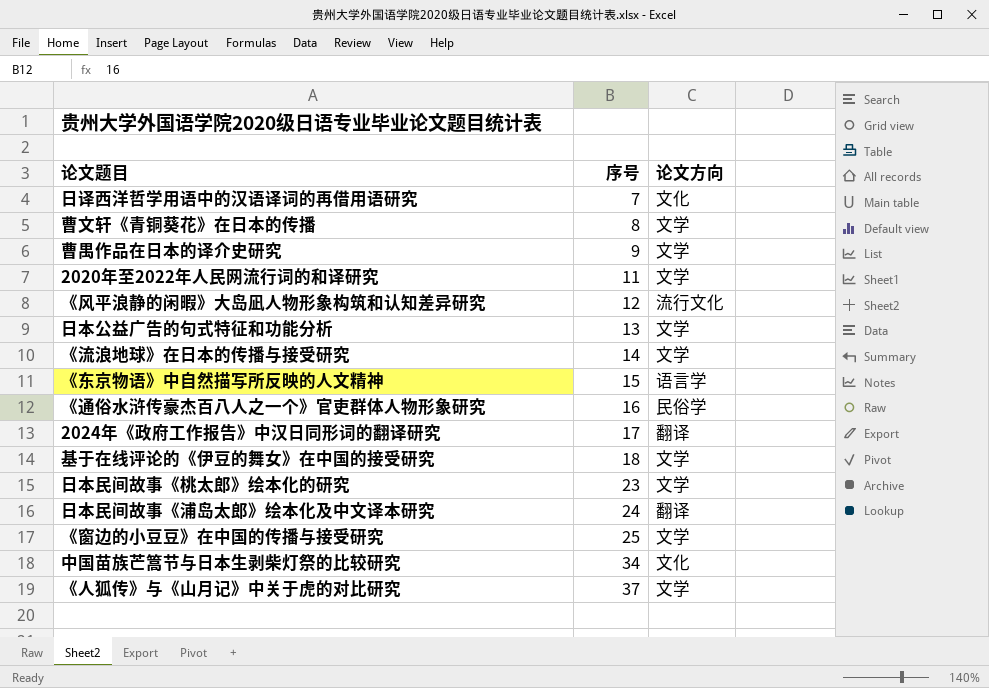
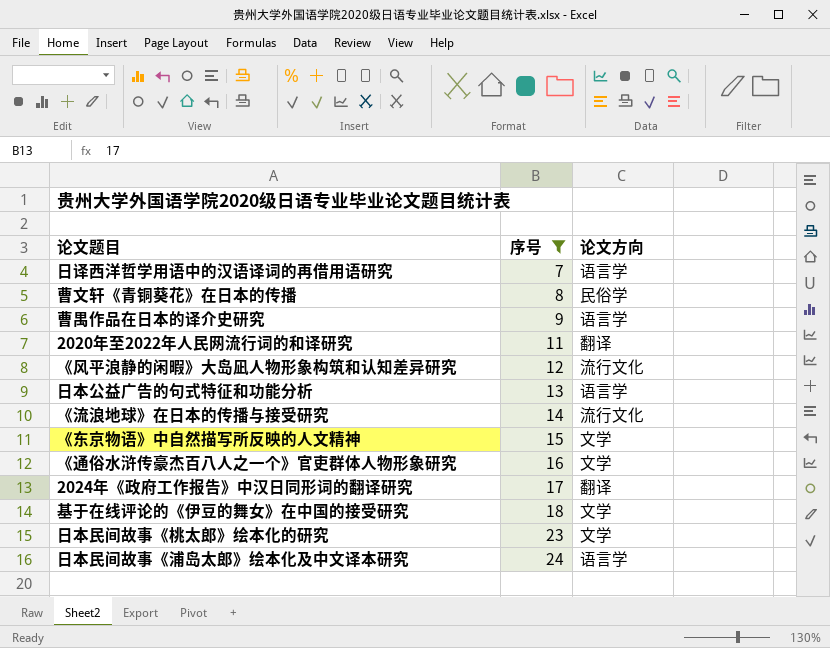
filter: none -> 序号 <= 24
日译西洋哲学用语中的汉语译词的再借用语研究 | 论文方向: 文化 -> 语言学
曹文轩《青铜葵花》在日本的传播 | 论文方向: 文学 -> 民俗学
曹禺作品在日本的译介史研究 | 论文方向: 文学 -> 语言学
2020年至2022年人民网流行词的和译研究 | 论文方向: 文学 -> 翻译
日本公益广告的句式特征和功能分析 | 论文方向: 文学 -> 语言学
《流浪地球》在日本的传播与接受研究 | 论文方向: 文学 -> 流行文化
《东京物语》中自然描写所反映的人文精神 | 论文方向: 语言学 -> 文学
《通俗水浒传豪杰百八人之一个》官吏群体人物形象研究 | 论文方向: 民俗学 -> 文学
日本民间故事《浦岛太郎》绘本化及中文译本研究 | 论文方向: 翻译 -> 语言学

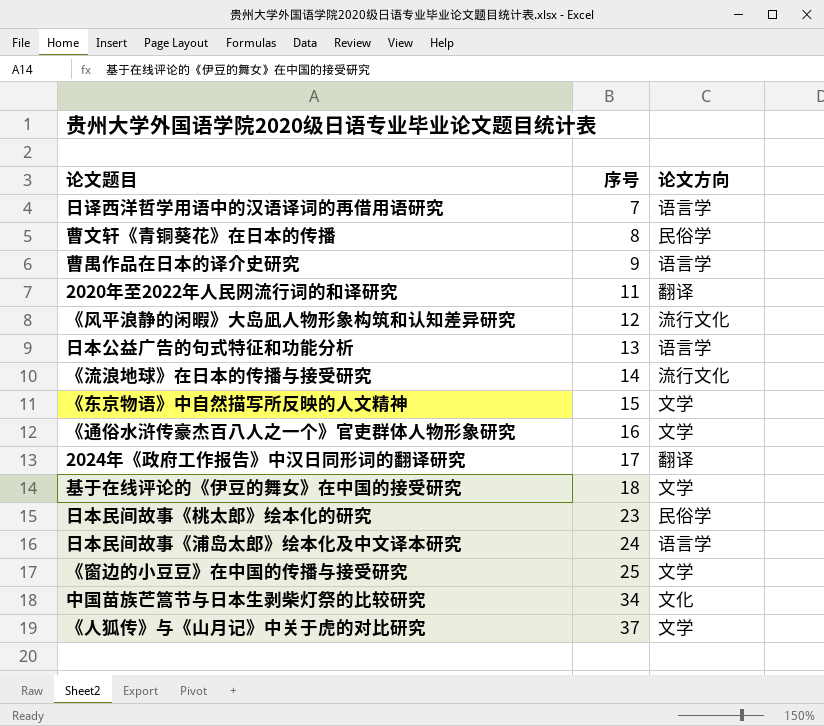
filter: 序号 <= 24 -> none
日本民间故事《桃太郎》绘本化的研究 | 论文方向: 文学 -> 民俗学

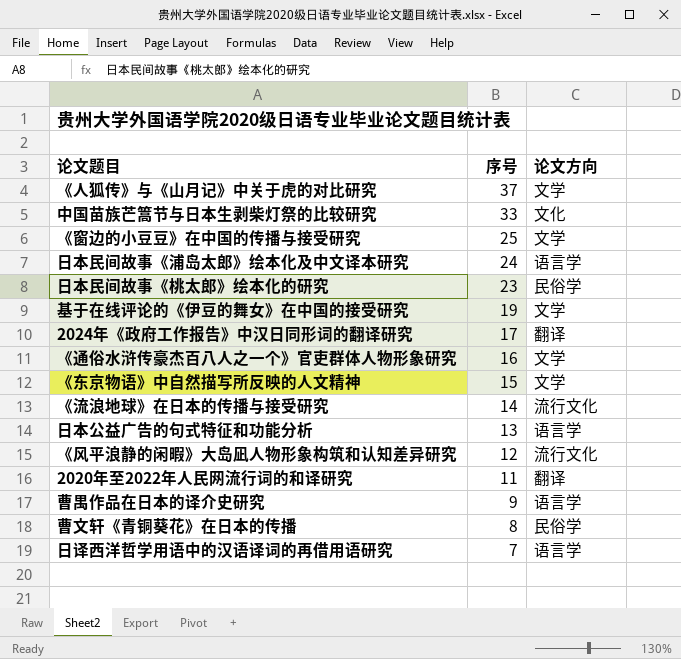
row order: 序号 ascending -> 序号 descending
中国苗族芒篙节与日本生剥柴灯祭的比较研究 | 序号: 34 -> 33
基于在线评论的《伊豆的舞女》在中国的接受研究 | 序号: 18 -> 19

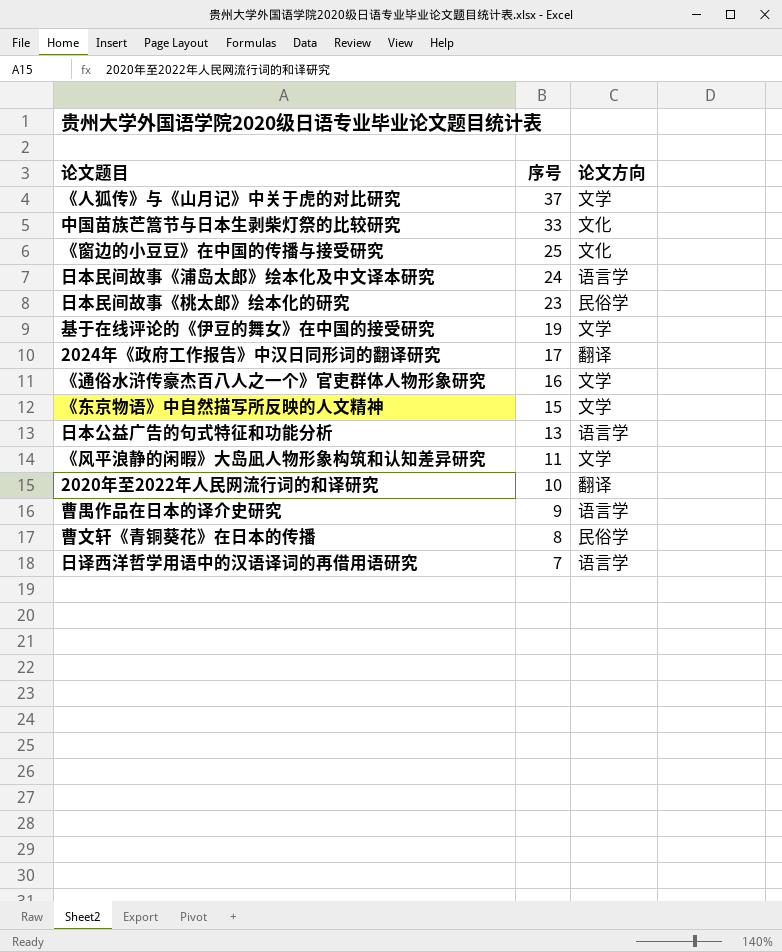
row 《流浪地球》在日本的传播与接受研究: 14 | 流行文化 -> none
《窗边的小豆豆》在中国的传播与接受研究 | 论文方向: 文学 -> 文化
《风平浪静的闲暇》大岛凪人物形象构筑和认知差异研究 | 序号: 12 -> 11
《风平浪静的闲暇》大岛凪人物形象构筑和认知差异研究 | 论文方向: 流行文化 -> 文学
2020年至2022年人民网流行词的和译研究 | 序号: 11 -> 10

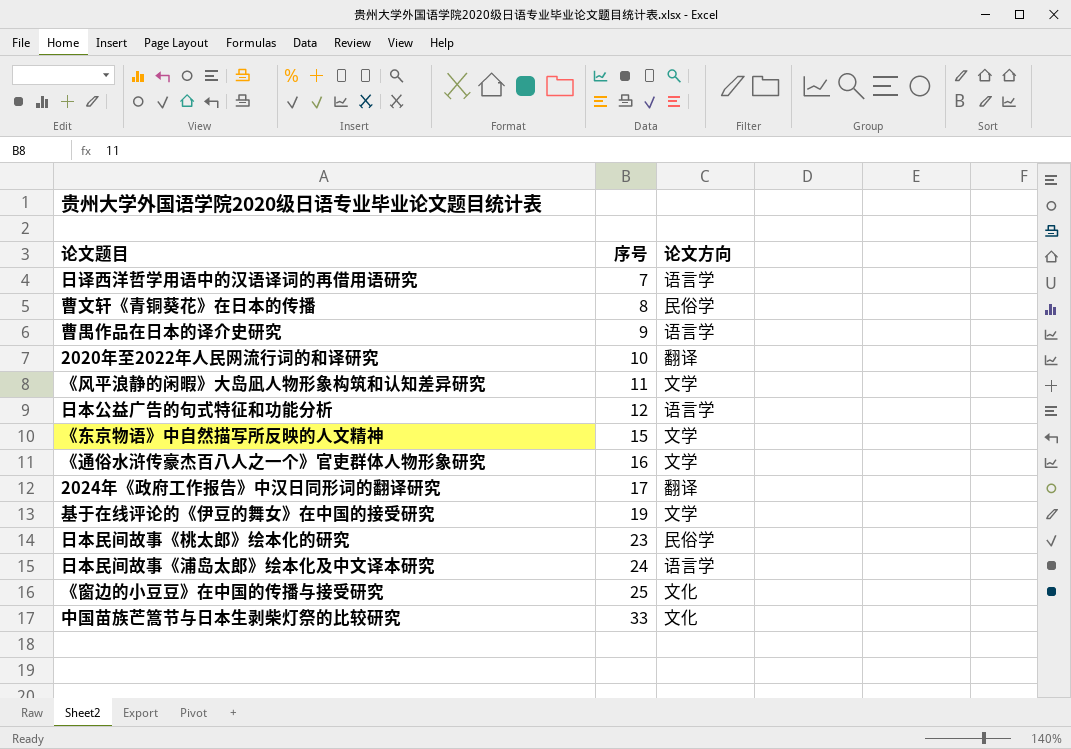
row order: 序号 descending -> 序号 ascending
row 《人狐传》与《山月记》中关于虎的对比研究: 37 | 文学 -> none
日本公益广告的句式特征和功能分析 | 序号: 13 -> 12

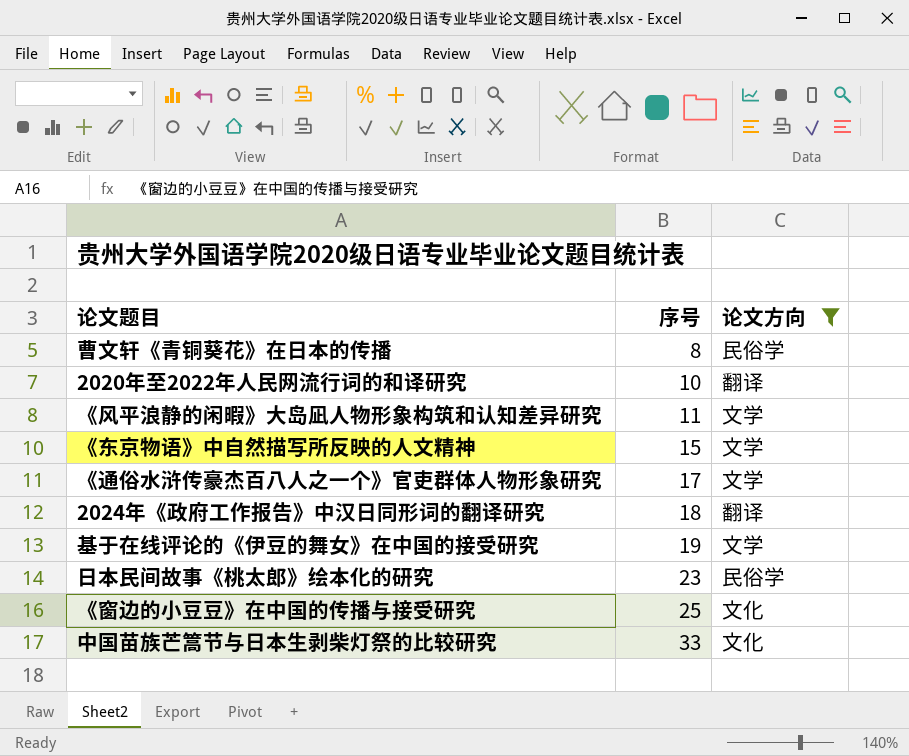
filter: none -> 论文方向 != 语言学
《通俗水浒传豪杰百八人之一个》官吏群体人物形象研究 | 序号: 16 -> 17
2024年《政府工作报告》中汉日同形词的翻译研究 | 序号: 17 -> 18

